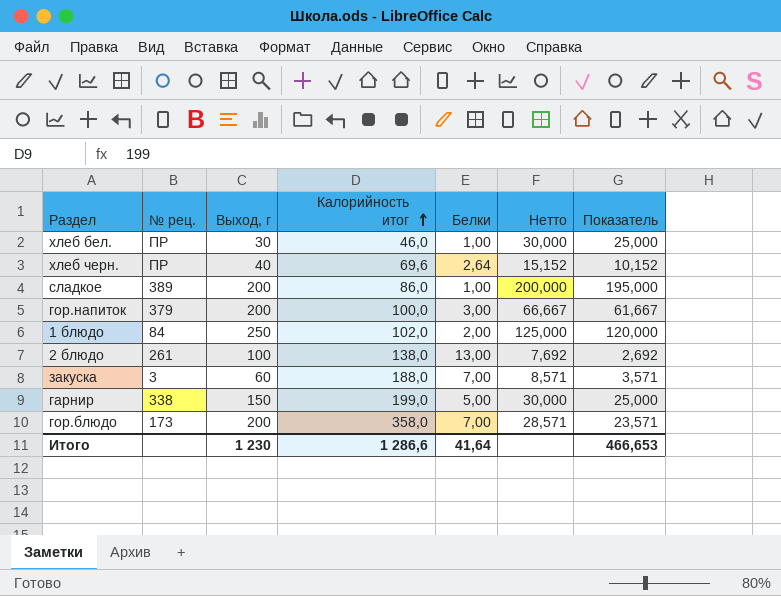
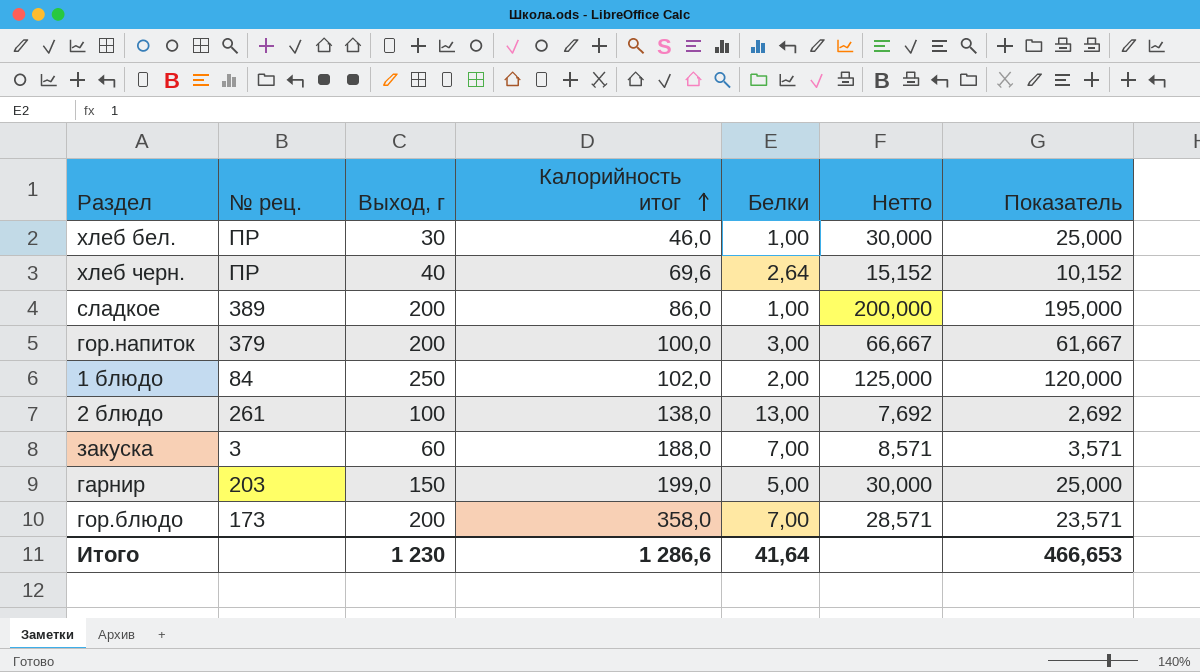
гарнир | № рец.: 338 -> 203

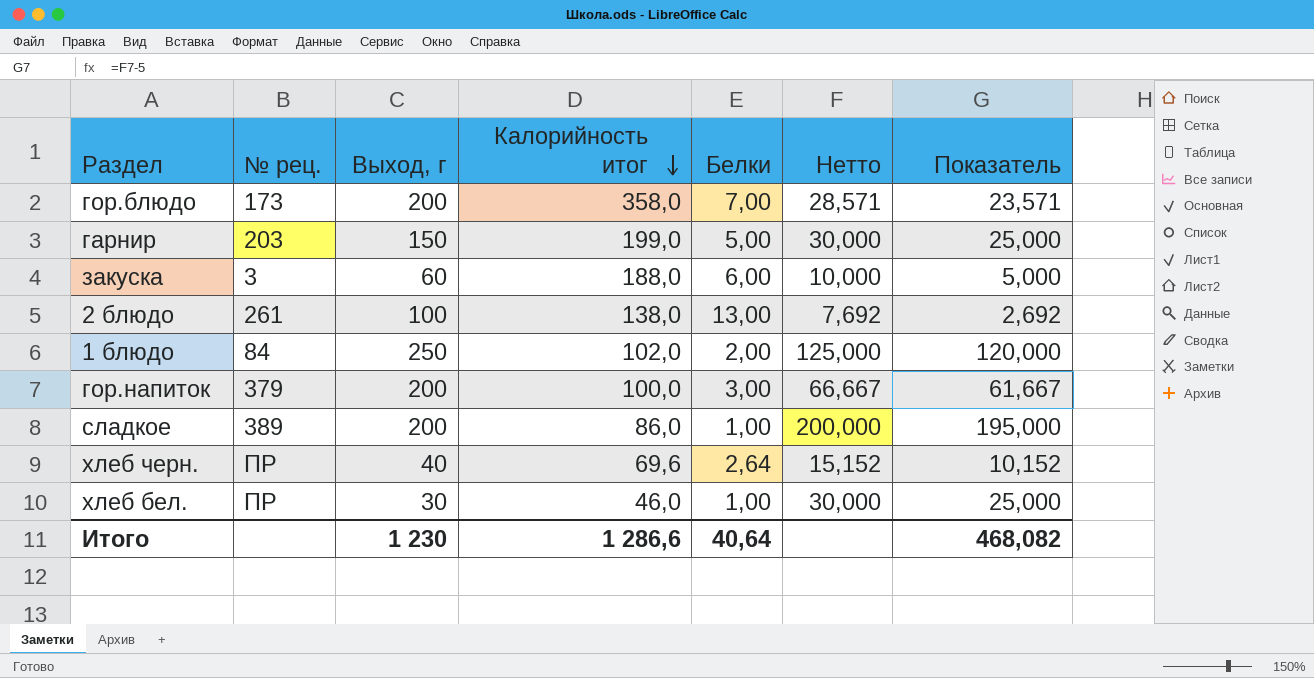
row order: Калорийность итог ascending -> Калорийность итог descending
закуска | Белки: 7,00 -> 6,00
закуска | Нетто: 8,571 -> 10,000
закуска | Показатель: 3,571 -> 5,000
Итого | Белки: 41,64 -> 40,64
Итого | Показатель: 466,653 -> 468,082

